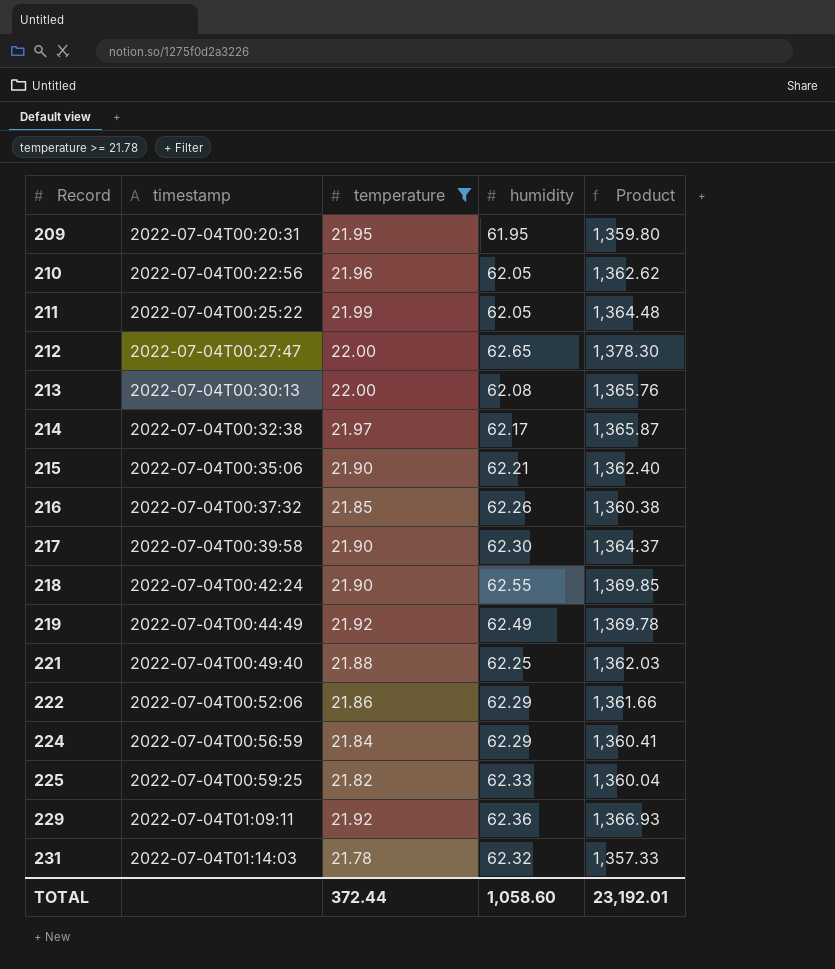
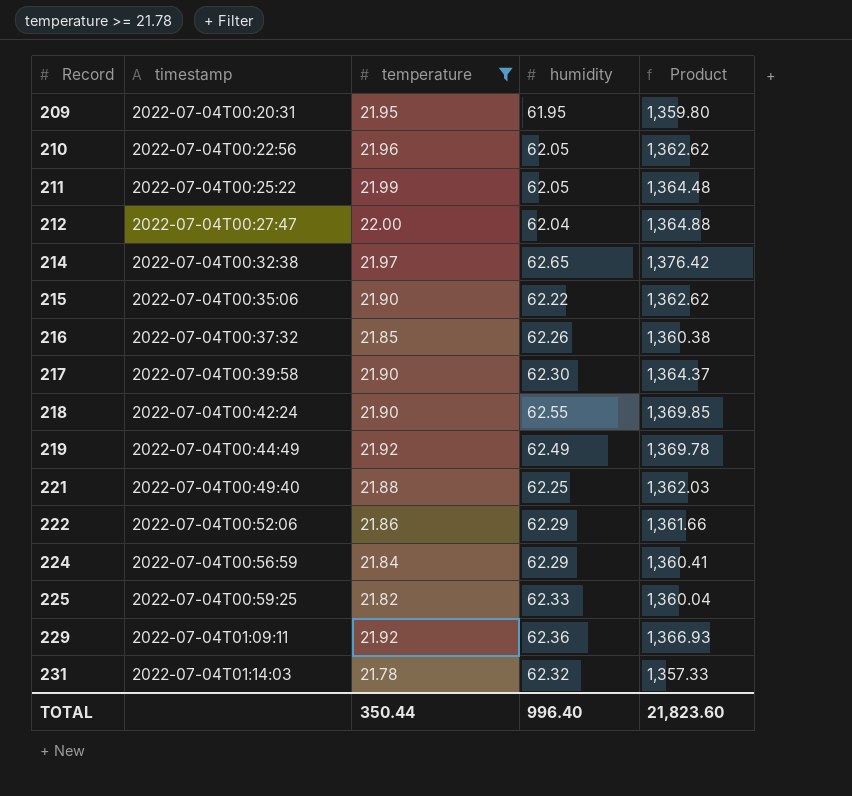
row 213: 2022-07-04T00:30:13 | 22.00 | 62.08 | 1,365.76 -> none
212 | humidity: 62.65 -> 62.04
212 | Product: 1,378.30 -> 1,364.88
214 | humidity: 62.17 -> 62.65
214 | Product: 1,365.87 -> 1,376.42
215 | humidity: 62.21 -> 62.22
215 | Product: 1,362.40 -> 1,362.62
TOTAL | temperature: 372.44 -> 350.44
TOTAL | humidity: 1,058.60 -> 996.40
TOTAL | Product: 23,192.01 -> 21,823.60

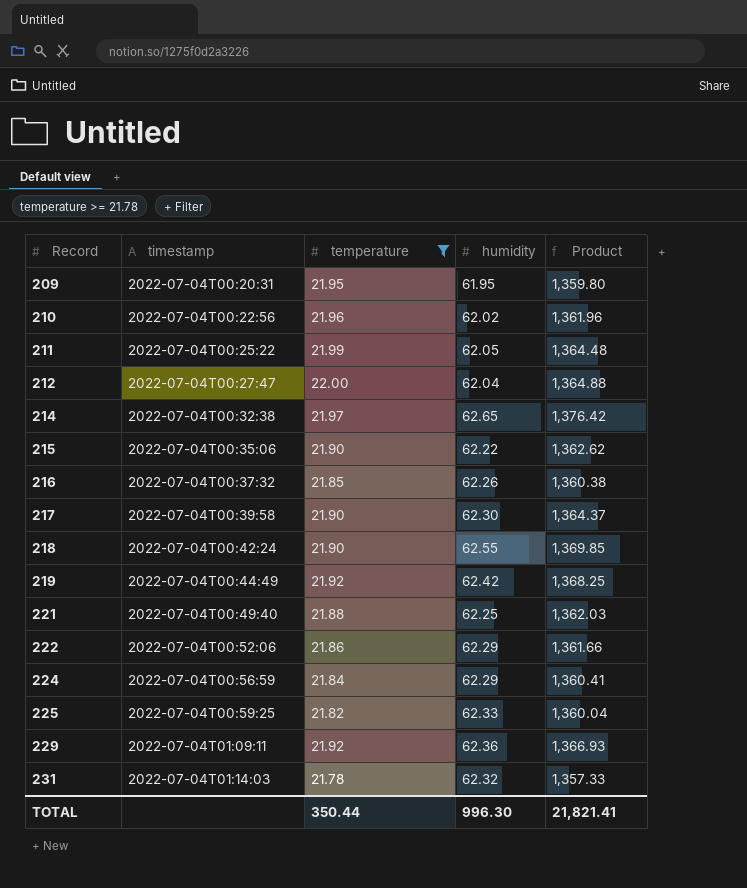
210 | humidity: 62.05 -> 62.02
210 | Product: 1,362.62 -> 1,361.96
219 | humidity: 62.49 -> 62.42
219 | Product: 1,369.78 -> 1,368.25
TOTAL | humidity: 996.40 -> 996.30
TOTAL | Product: 21,823.60 -> 21,821.41

